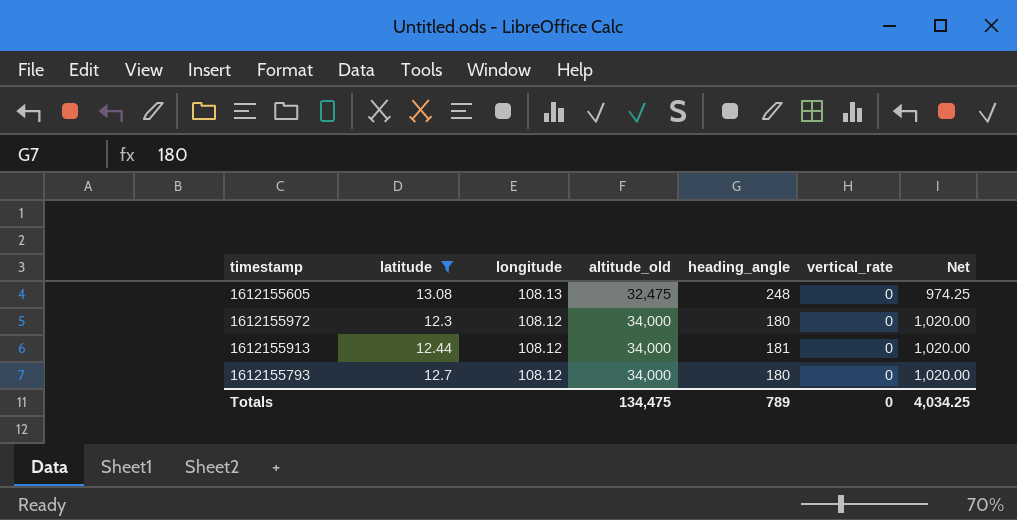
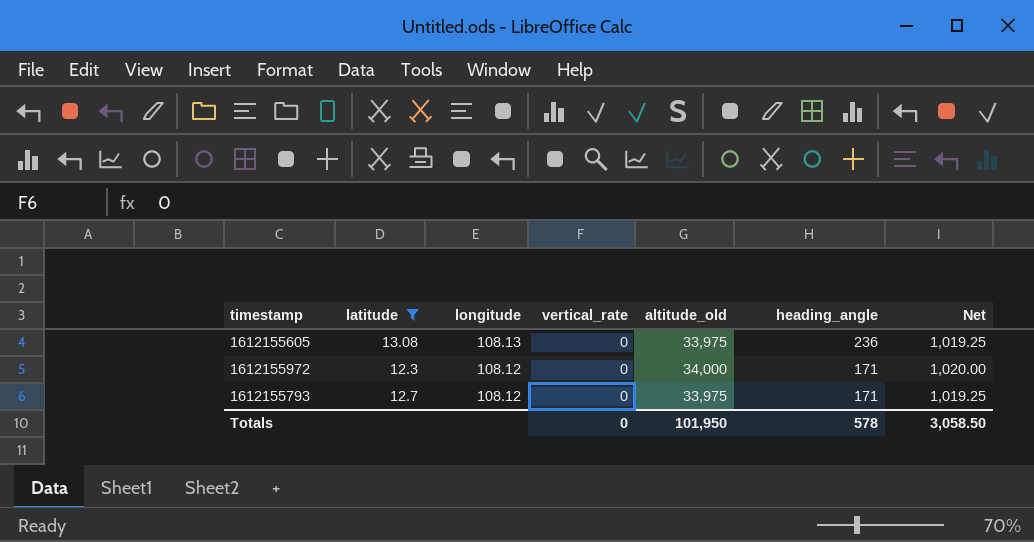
column vertical_rate | position: 6 -> 4
row 1612155913: 12.44 | 108.12 | 34,000 | 181 | 0 | 1,020.00 -> none
1612155605 | altitude_old: 32,475 -> 33,975
1612155605 | heading_angle: 248 -> 236
1612155605 | Net: 974.25 -> 1,019.25
1612155972 | heading_angle: 180 -> 171
1612155793 | altitude_old: 34,000 -> 33,975
1612155793 | heading_angle: 180 -> 171
1612155793 | Net: 1,020.00 -> 1,019.25
Totals | altitude_old: 134,475 -> 101,950
Totals | heading_angle: 789 -> 578
Totals | Net: 4,034.25 -> 3,058.50

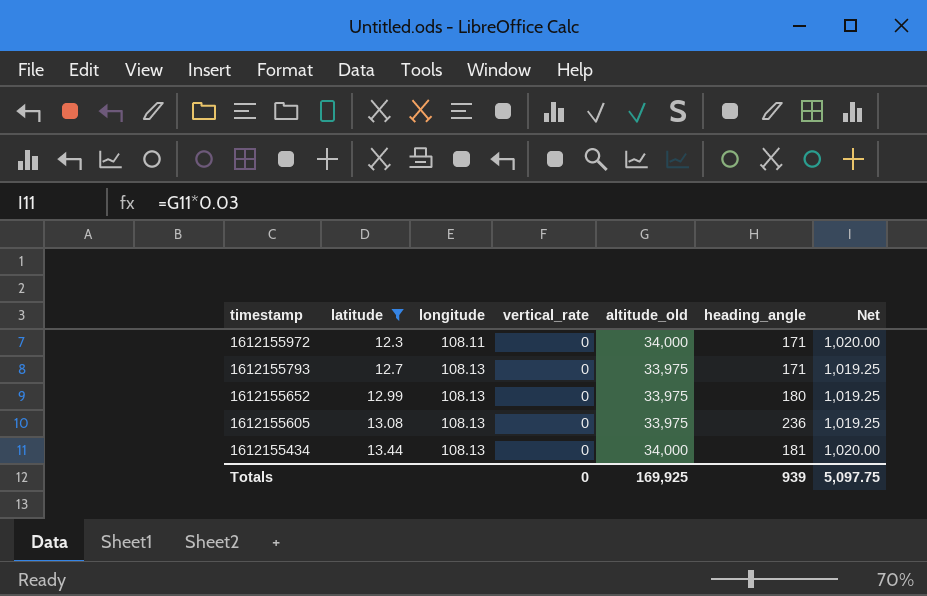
row order: longitude descending -> timestamp descending
1612155972 | longitude: 108.12 -> 108.11
1612155793 | longitude: 108.12 -> 108.13
row 1612155652: none -> 12.99 | 108.13 | 0 | 33,975 | 180 | 1,019.25
row 1612155434: none -> 13.44 | 108.13 | 0 | 34,000 | 181 | 1,020.00
Totals | altitude_old: 101,950 -> 169,925
Totals | heading_angle: 578 -> 939
Totals | Net: 3,058.50 -> 5,097.75

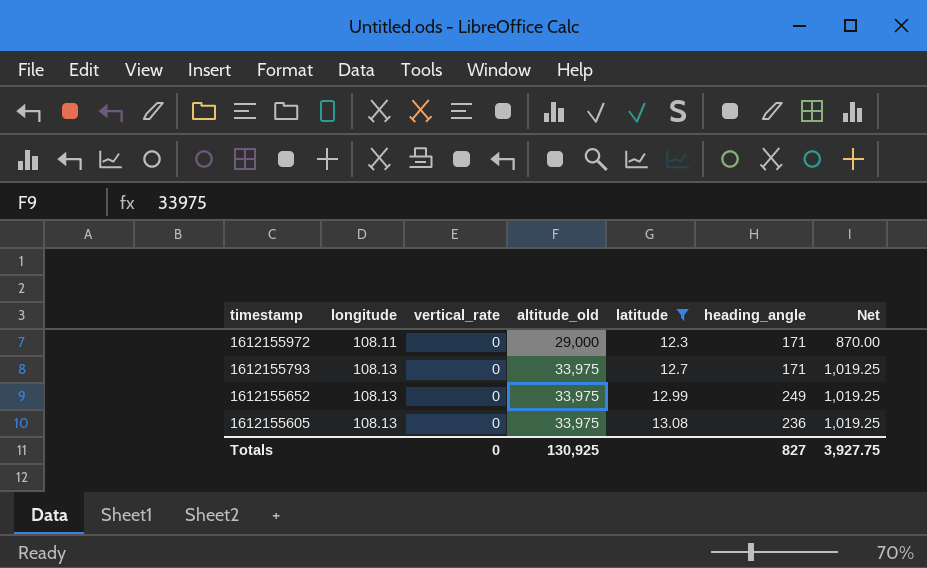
column latitude | position: 2 -> 5
row 1612155434: 13.44 | 108.13 | 0 | 34,000 | 181 | 1,020.00 -> none
1612155972 | altitude_old: 34,000 -> 29,000
1612155972 | Net: 1,020.00 -> 870.00
1612155652 | heading_angle: 180 -> 249
Totals | altitude_old: 169,925 -> 130,925
Totals | heading_angle: 939 -> 827
Totals | Net: 5,097.75 -> 3,927.75

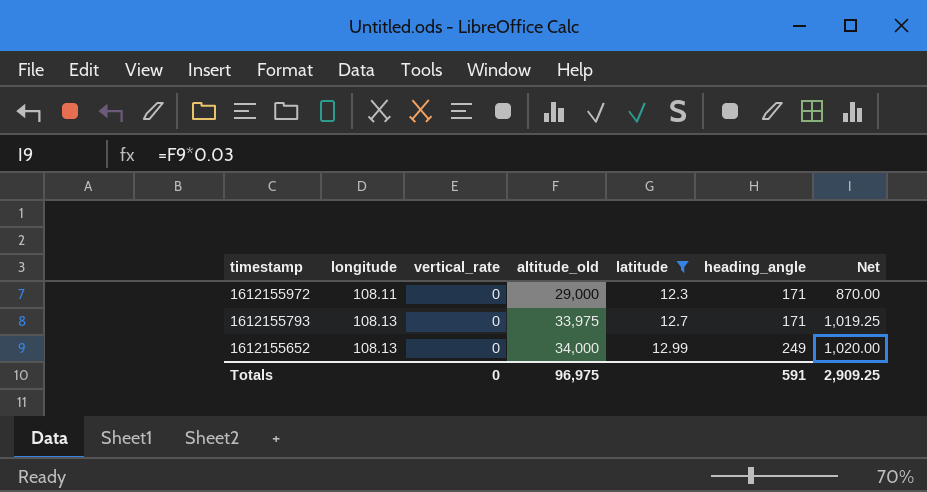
row 1612155605: 108.13 | 0 | 33,975 | 13.08 | 236 | 1,019.25 -> none
1612155652 | altitude_old: 33,975 -> 34,000
1612155652 | Net: 1,019.25 -> 1,020.00
Totals | altitude_old: 130,925 -> 96,975
Totals | heading_angle: 827 -> 591
Totals | Net: 3,927.75 -> 2,909.25

